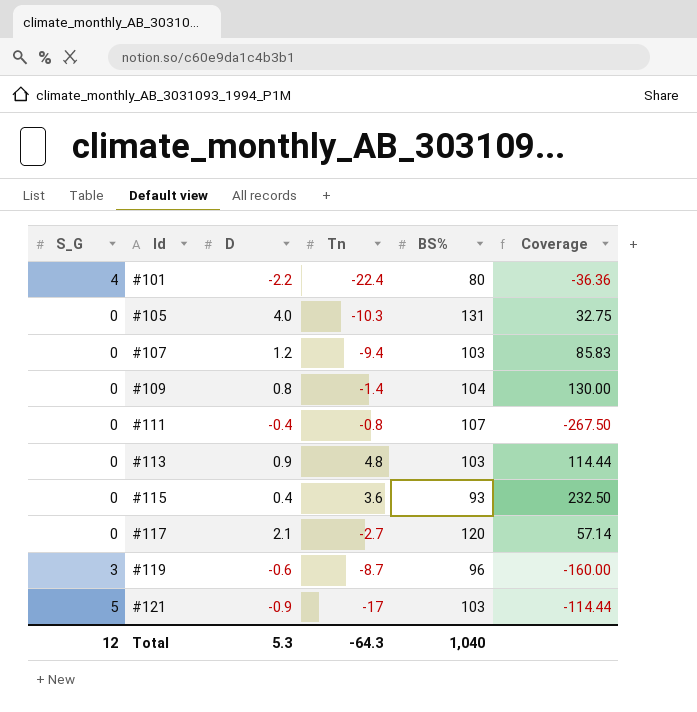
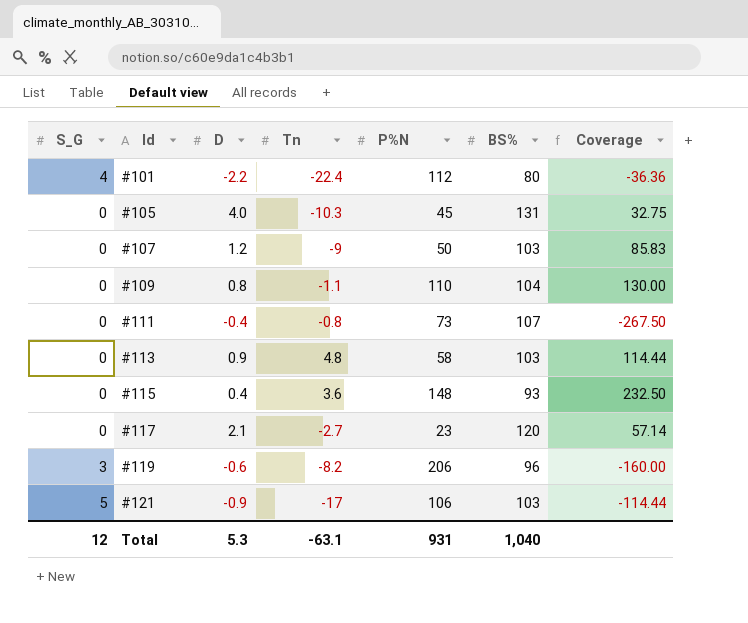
column P%N | position: none -> 5
#107 | Tn: -9.4 -> -9
#109 | Tn: -1.4 -> -1.1
#119 | Tn: -8.7 -> -8.2
Total | Tn: -64.3 -> -63.1

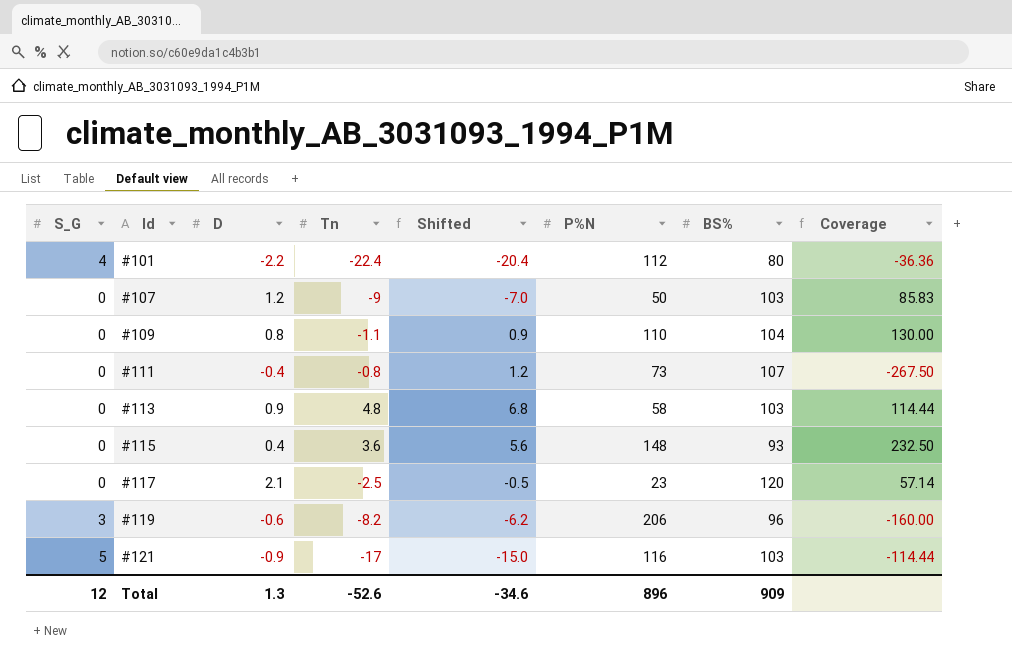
column Shifted | formula: none -> [Tn] + 2
row #105: 0 | 4.0 | -10.3 | 45 | 131 | 32.75 -> none
#117 | Tn: -2.7 -> -2.5
#121 | P%N: 106 -> 116
Total | D: 5.3 -> 1.3
Total | Tn: -63.1 -> -52.6
Total | P%N: 931 -> 896
Total | BS%: 1,040 -> 909

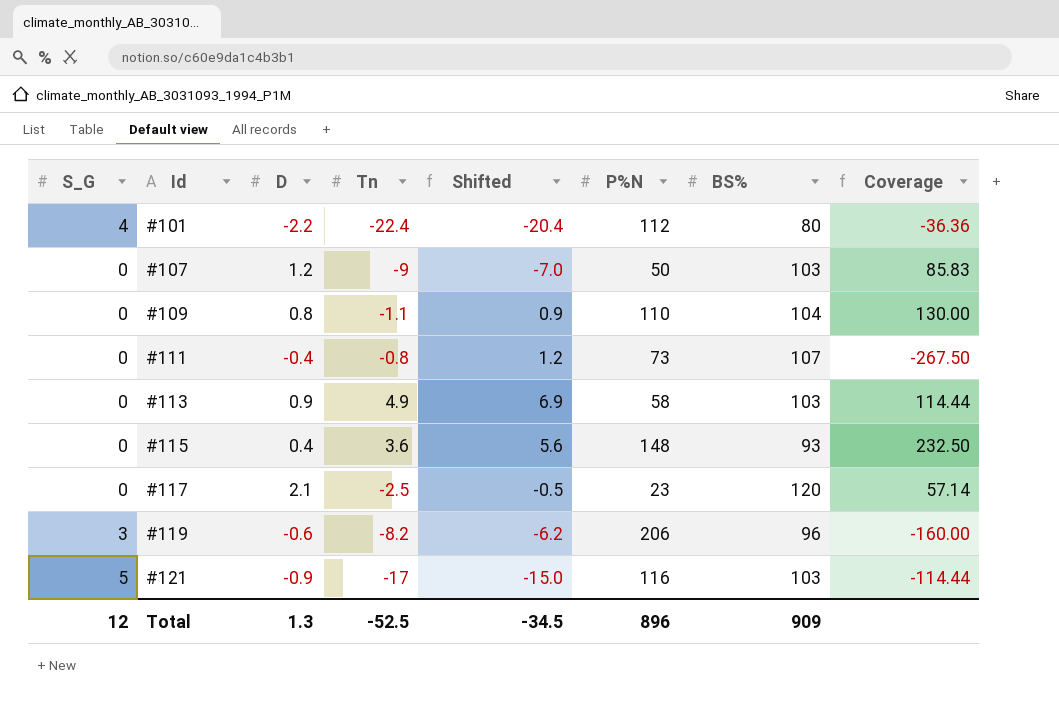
#113 | Tn: 4.8 -> 4.9
#113 | Shifted: 6.8 -> 6.9
Total | Tn: -52.6 -> -52.5
Total | Shifted: -34.6 -> -34.5

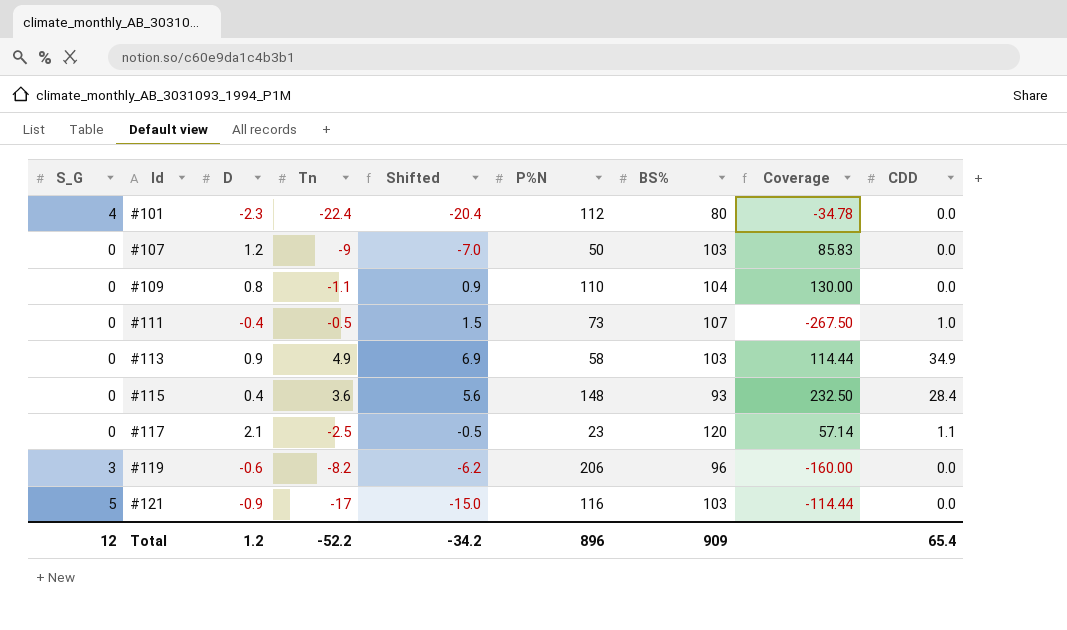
column CDD | position: none -> 9
#101 | D: -2.2 -> -2.3
#101 | Coverage: -36.36 -> -34.78
#111 | Tn: -0.8 -> -0.5
#111 | Shifted: 1.2 -> 1.5
Total | D: 1.3 -> 1.2
Total | Tn: -52.5 -> -52.2
Total | Shifted: -34.5 -> -34.2

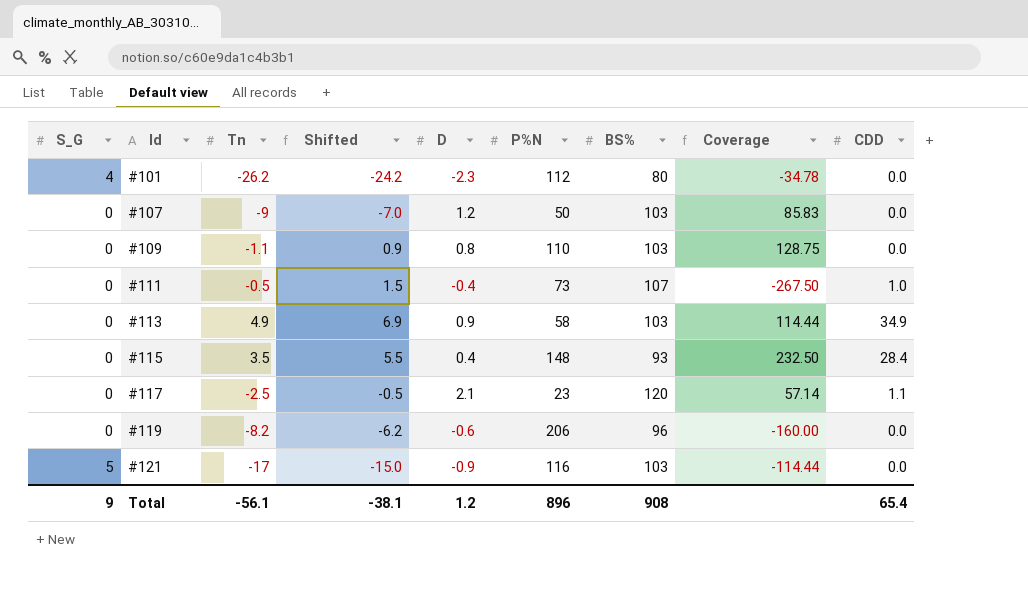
column D | position: 3 -> 5
#101 | Tn: -22.4 -> -26.2
#101 | Shifted: -20.4 -> -24.2
#109 | BS%: 104 -> 103
#109 | Coverage: 130.00 -> 128.75
#115 | Tn: 3.6 -> 3.5
#115 | Shifted: 5.6 -> 5.5
#119 | S_G: 3 -> 0
Total | S_G: 12 -> 9
Total | Tn: -52.2 -> -56.1
Total | Shifted: -34.2 -> -38.1
Total | BS%: 909 -> 908

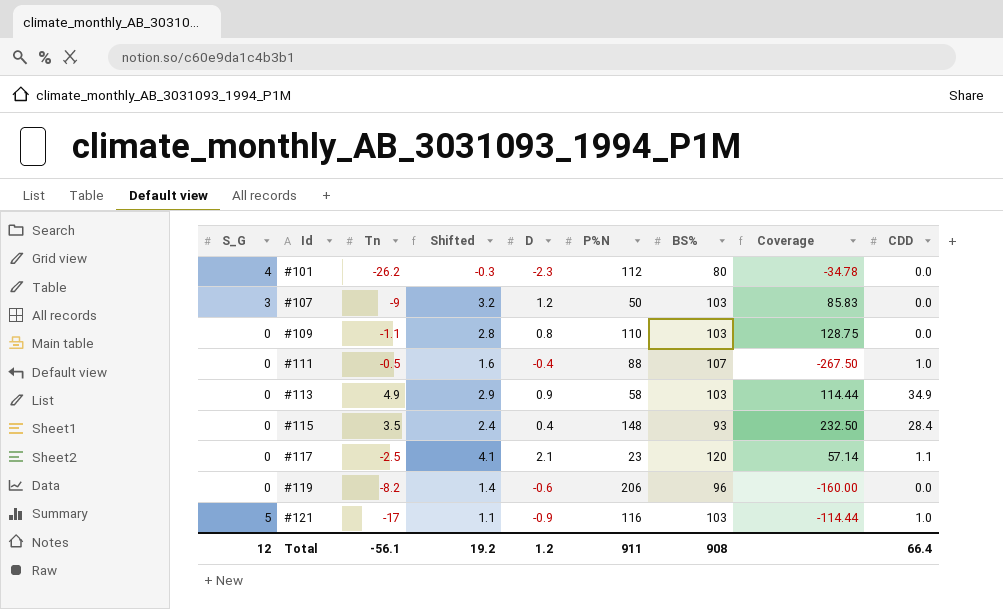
column Shifted | formula: [Tn] + 2 -> [D] + 2
#107 | S_G: 0 -> 3
#111 | P%N: 73 -> 88
#121 | CDD: 0.0 -> 1.0
Total | S_G: 9 -> 12
Total | Shifted: -38.1 -> 19.2
Total | P%N: 896 -> 911
Total | CDD: 65.4 -> 66.4

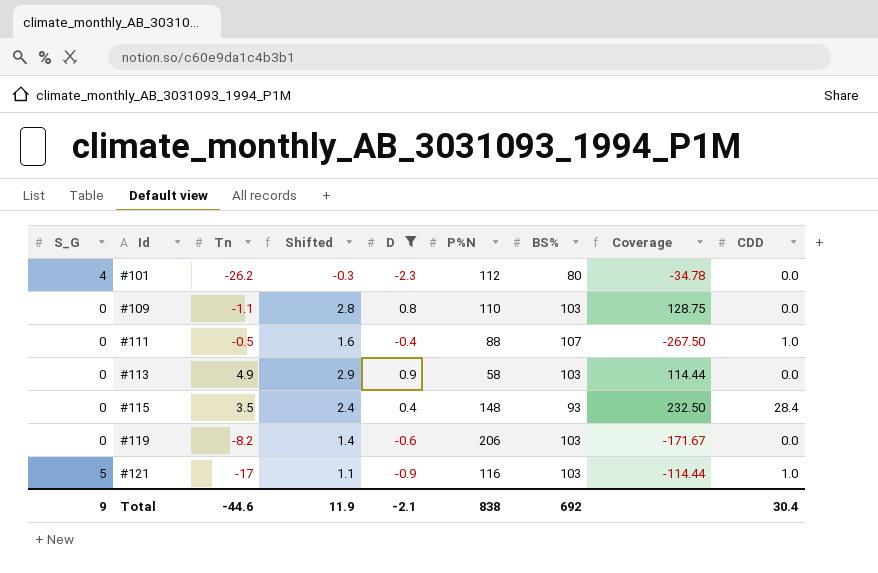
filter: none -> D <= 0.9
#113 | CDD: 34.9 -> 0.0
#119 | BS%: 96 -> 103
#119 | Coverage: -160.00 -> -171.67
Total | S_G: 12 -> 9
Total | Tn: -56.1 -> -44.6
Total | Shifted: 19.2 -> 11.9
Total | D: 1.2 -> -2.1
Total | P%N: 911 -> 838
Total | BS%: 908 -> 692
Total | CDD: 66.4 -> 30.4

